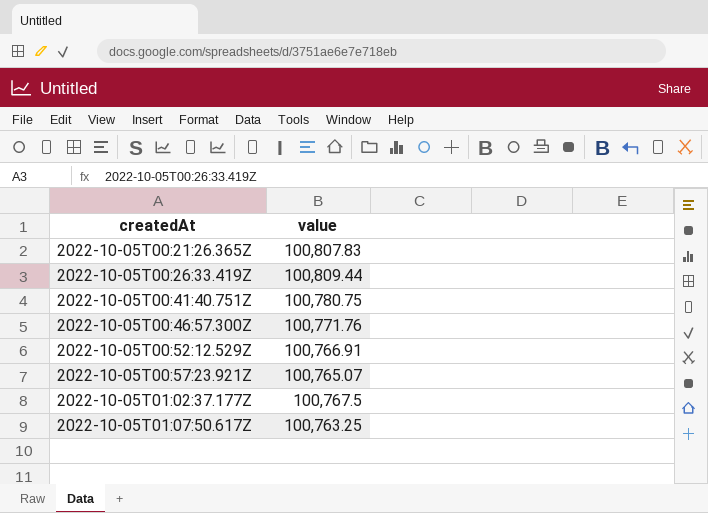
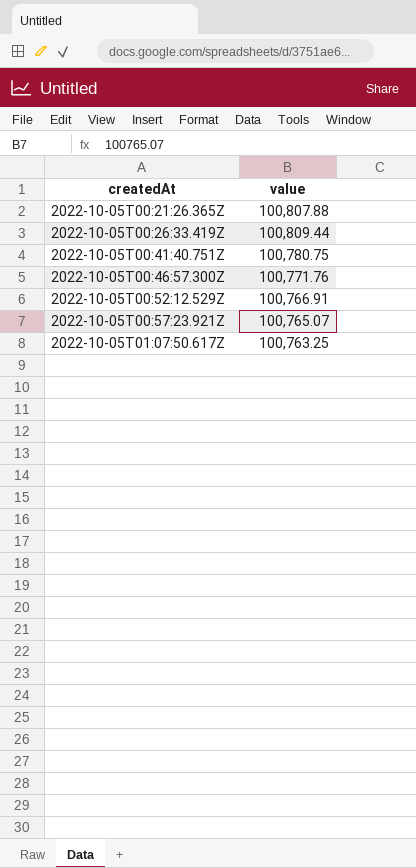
row 2022-10-05T01:02:37.177Z: 100,767.5 -> none
2022-10-05T00:21:26.365Z | value: 100,807.83 -> 100,807.88

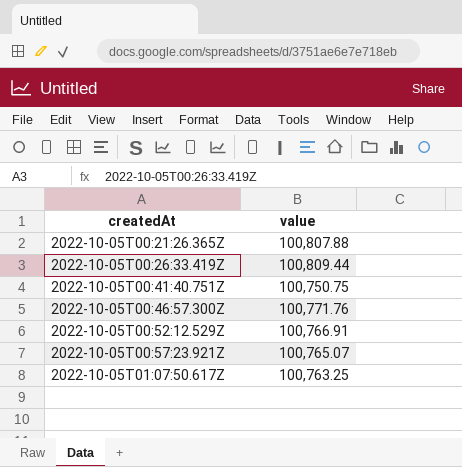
2022-10-05T00:41:40.751Z | value: 100,780.75 -> 100,750.75

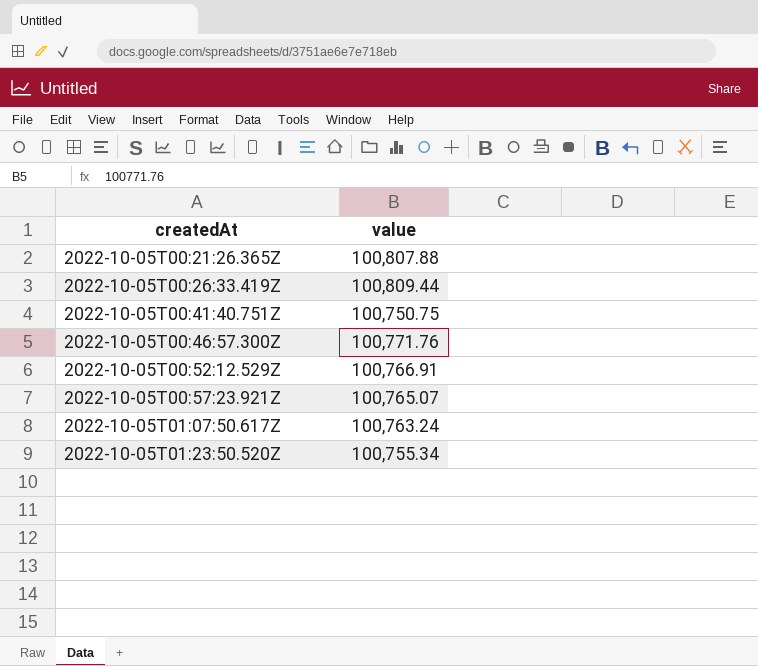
2022-10-05T01:07:50.617Z | value: 100,763.25 -> 100,763.24
row 2022-10-05T01:23:50.520Z: none -> 100,755.34

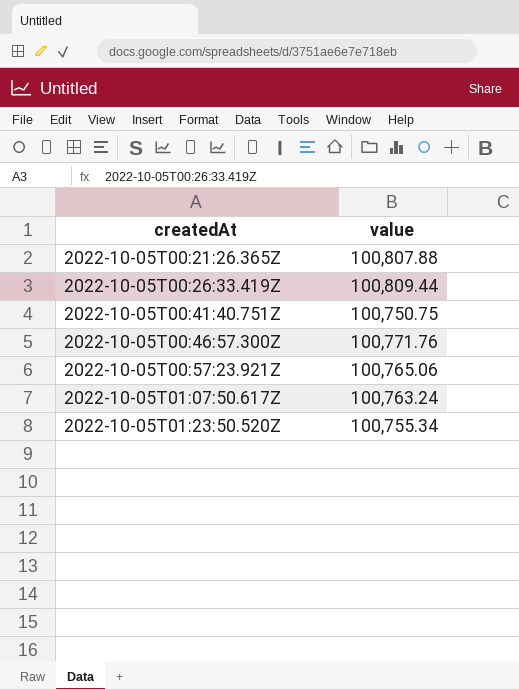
row 2022-10-05T00:52:12.529Z: 100,766.91 -> none
2022-10-05T00:57:23.921Z | value: 100,765.07 -> 100,765.06

